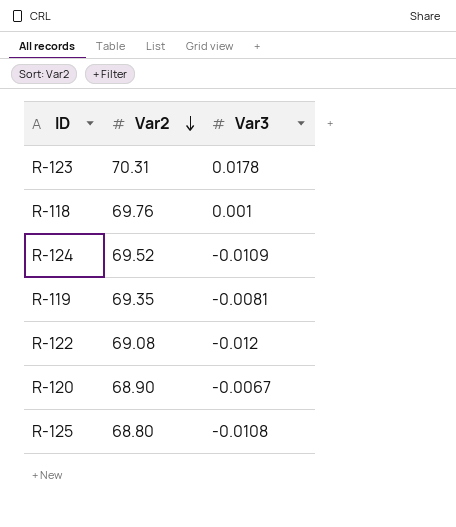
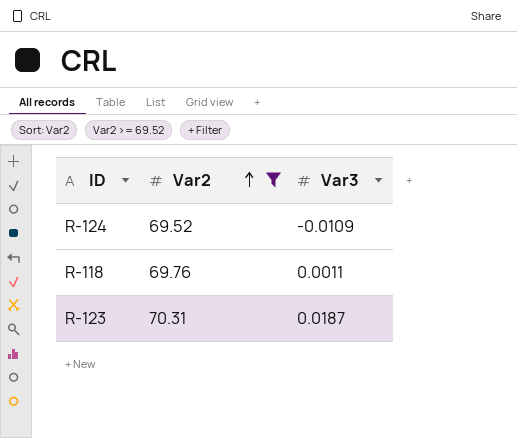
filter: none -> Var2 >= 69.52
row order: Var2 descending -> Var2 ascending
R-118 | Var3: 0.001 -> 0.0011
R-123 | Var3: 0.0178 -> 0.0187

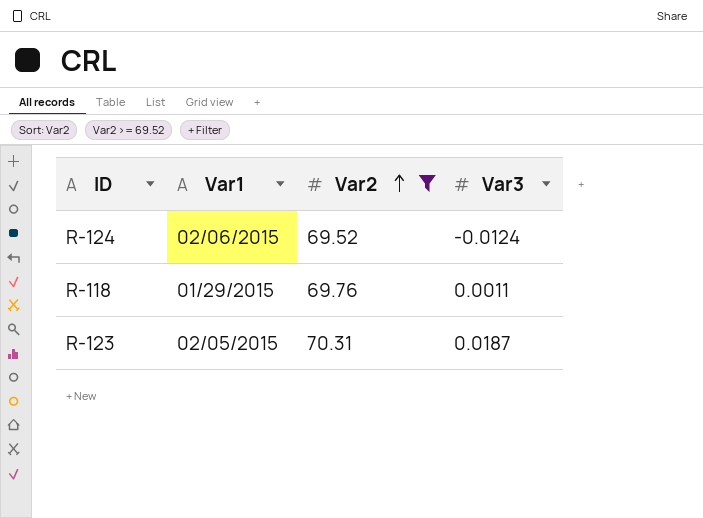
column Var1 | position: none -> 2
R-124 | Var3: -0.0109 -> -0.0124

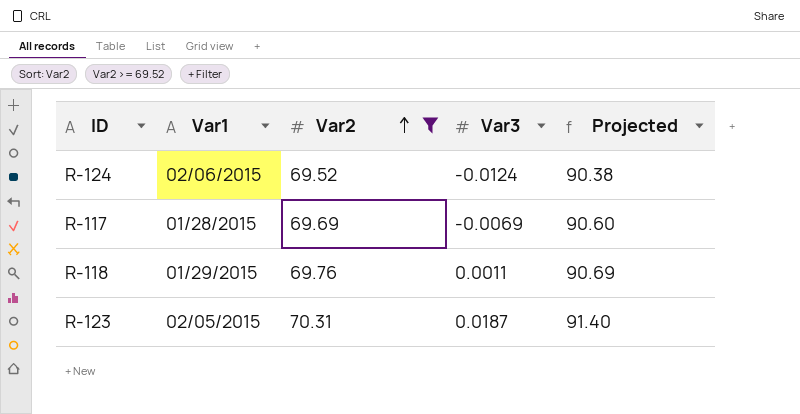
column Projected | formula: none -> [Var2] * 1.3
row R-117: none -> 01/28/2015 | 69.69 | -0.0069 | 90.60

